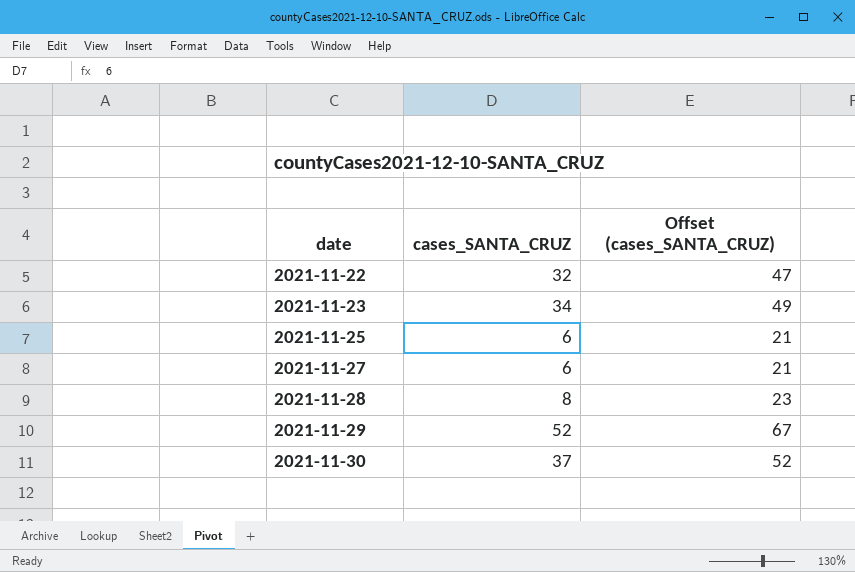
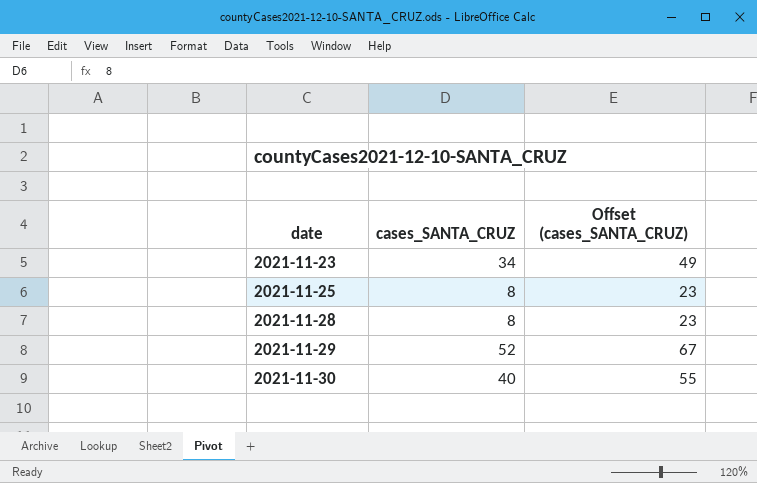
row 2021-11-22: 32 | 47 -> none
row 2021-11-27: 6 | 21 -> none
2021-11-25 | cases_SANTA_CRUZ: 6 -> 8
2021-11-25 | Offset (cases_SANTA_CRUZ): 21 -> 23
2021-11-30 | cases_SANTA_CRUZ: 37 -> 40
2021-11-30 | Offset (cases_SANTA_CRUZ): 52 -> 55

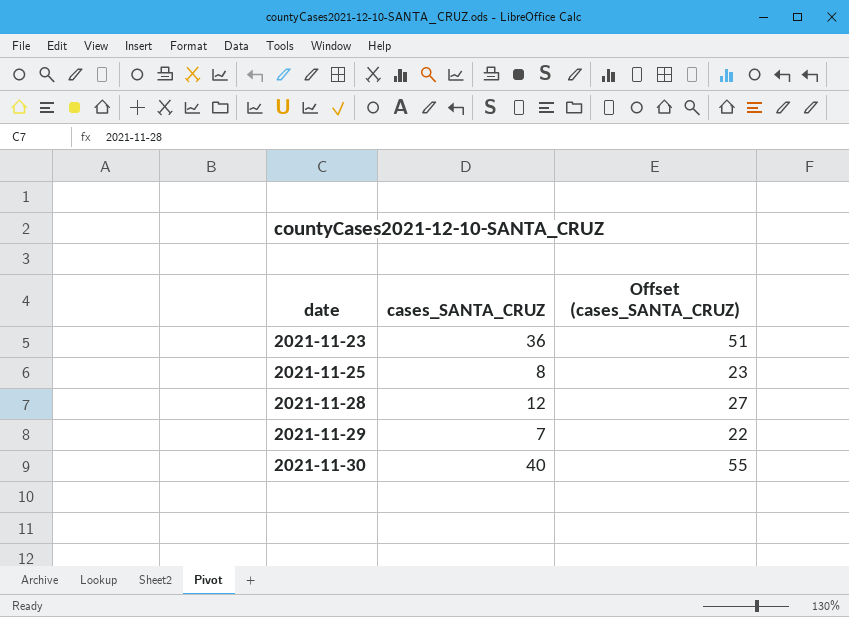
2021-11-23 | cases_SANTA_CRUZ: 34 -> 36
2021-11-23 | Offset (cases_SANTA_CRUZ): 49 -> 51
2021-11-28 | cases_SANTA_CRUZ: 8 -> 12
2021-11-28 | Offset (cases_SANTA_CRUZ): 23 -> 27
2021-11-29 | cases_SANTA_CRUZ: 52 -> 7
2021-11-29 | Offset (cases_SANTA_CRUZ): 67 -> 22

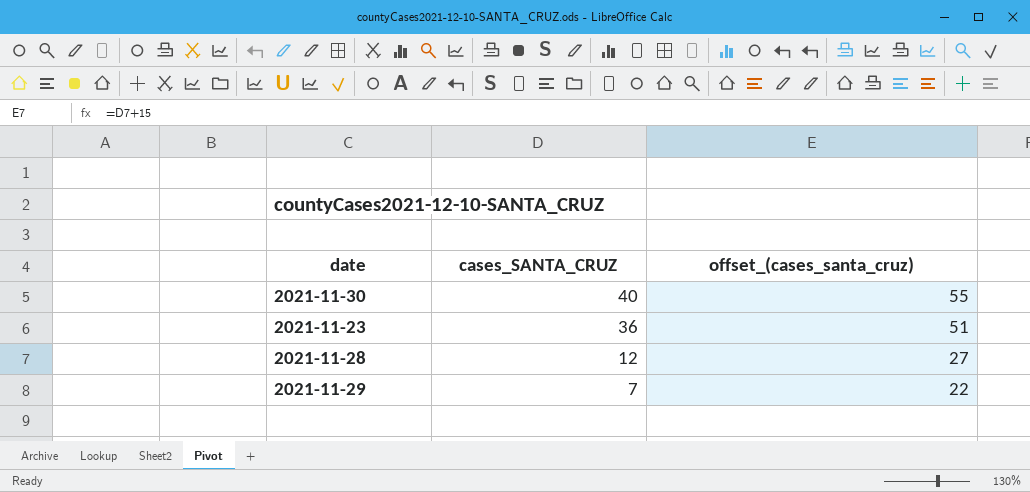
row order: date ascending -> cases_SANTA_CRUZ descending
column name: Offset (cases_SANTA_CRUZ) -> offset_(cases_santa_cruz)
row 2021-11-25: 8 | 23 -> none

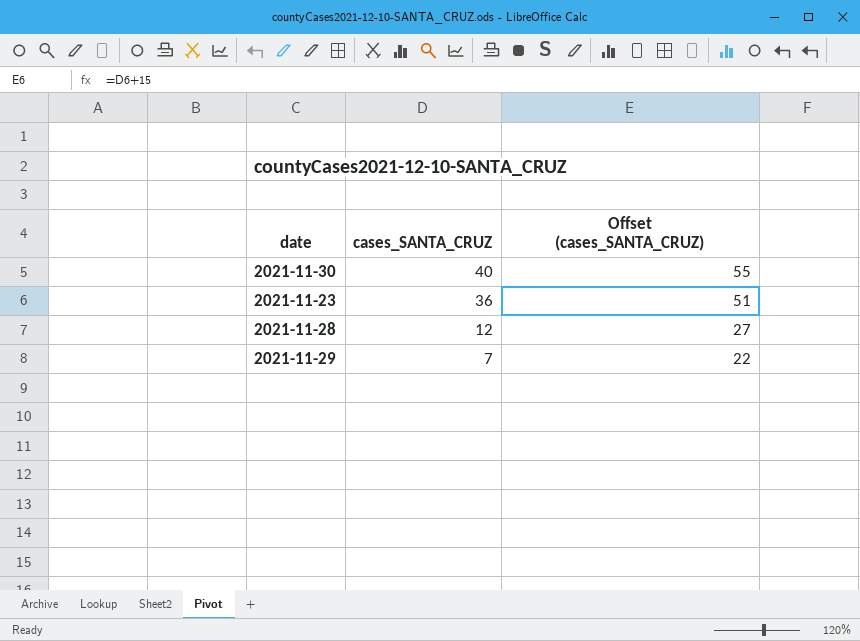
column name: offset_(cases_santa_cruz) -> Offset (cases_SANTA_CRUZ)

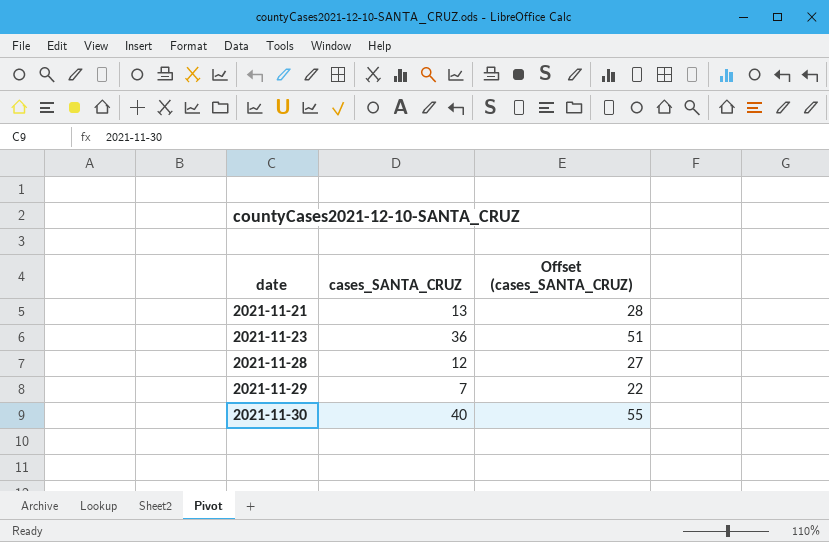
row order: cases_SANTA_CRUZ descending -> date ascending
row 2021-11-21: none -> 13 | 28

